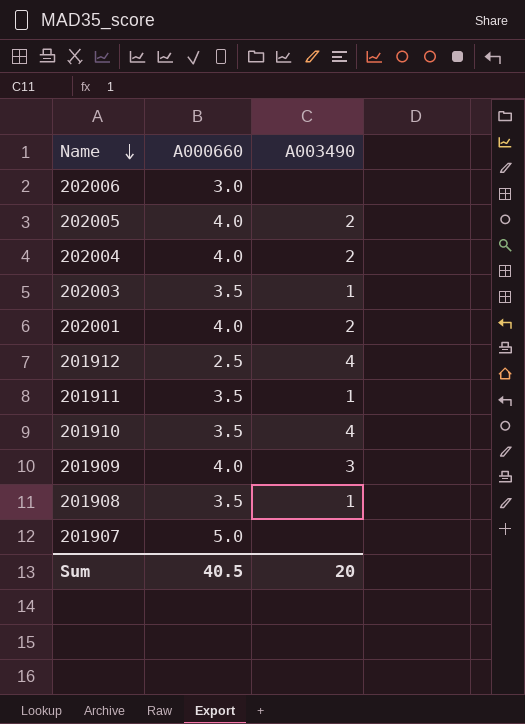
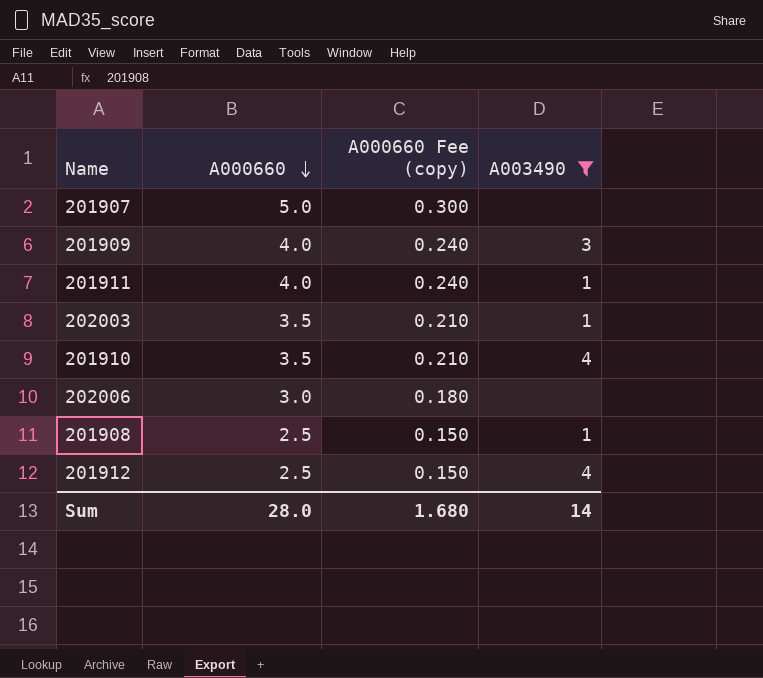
filter: none -> A003490 != 2
row order: Name descending -> A000660 descending
column A000660 Fee (copy) | formula: none -> [A000660] * 0.06
201911 | A000660: 3.5 -> 4.0
201908 | A000660: 3.5 -> 2.5
Sum | A000660: 40.5 -> 28.0
Sum | A003490: 20 -> 14

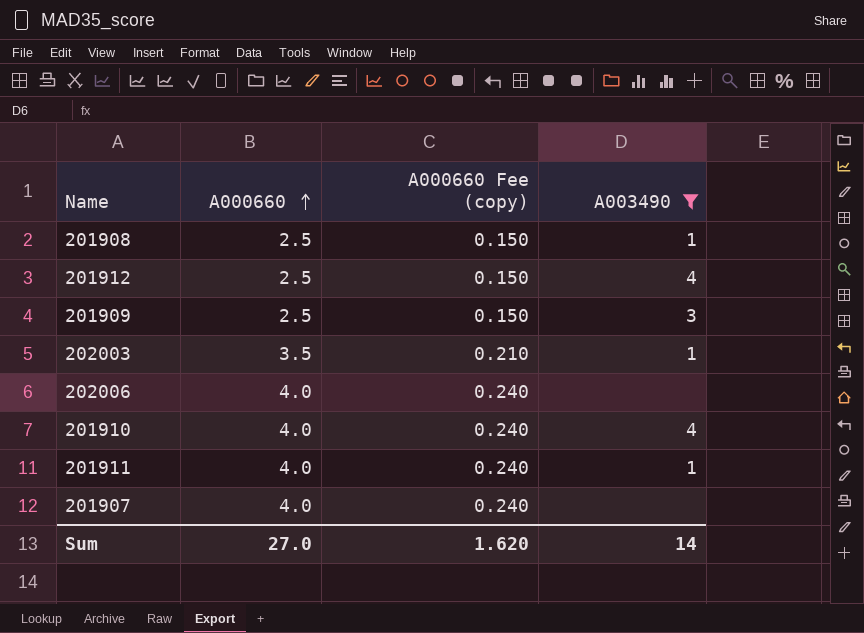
row order: A000660 descending -> A000660 ascending
201909 | A000660: 4.0 -> 2.5
201909 | A000660 Fee (copy): 0.240 -> 0.150
202006 | A000660: 3.0 -> 4.0
202006 | A000660 Fee (copy): 0.180 -> 0.240
201910 | A000660: 3.5 -> 4.0
201910 | A000660 Fee (copy): 0.210 -> 0.240
201907 | A000660: 5.0 -> 4.0
201907 | A000660 Fee (copy): 0.300 -> 0.240
Sum | A000660: 28.0 -> 27.0
Sum | A000660 Fee (copy): 1.680 -> 1.620

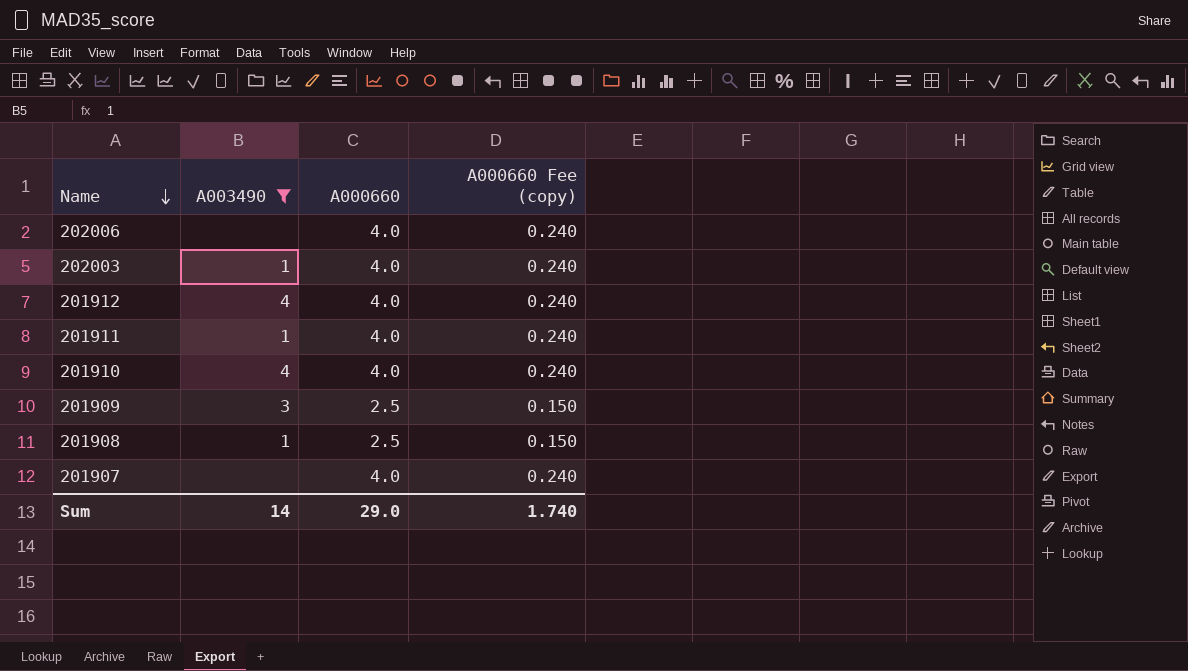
row order: A000660 ascending -> Name descending
column A003490 | position: 4 -> 2
202003 | A000660: 3.5 -> 4.0
202003 | A000660 Fee (copy): 0.210 -> 0.240
201912 | A000660: 2.5 -> 4.0
201912 | A000660 Fee (copy): 0.150 -> 0.240
Sum | A000660: 27.0 -> 29.0
Sum | A000660 Fee (copy): 1.620 -> 1.740

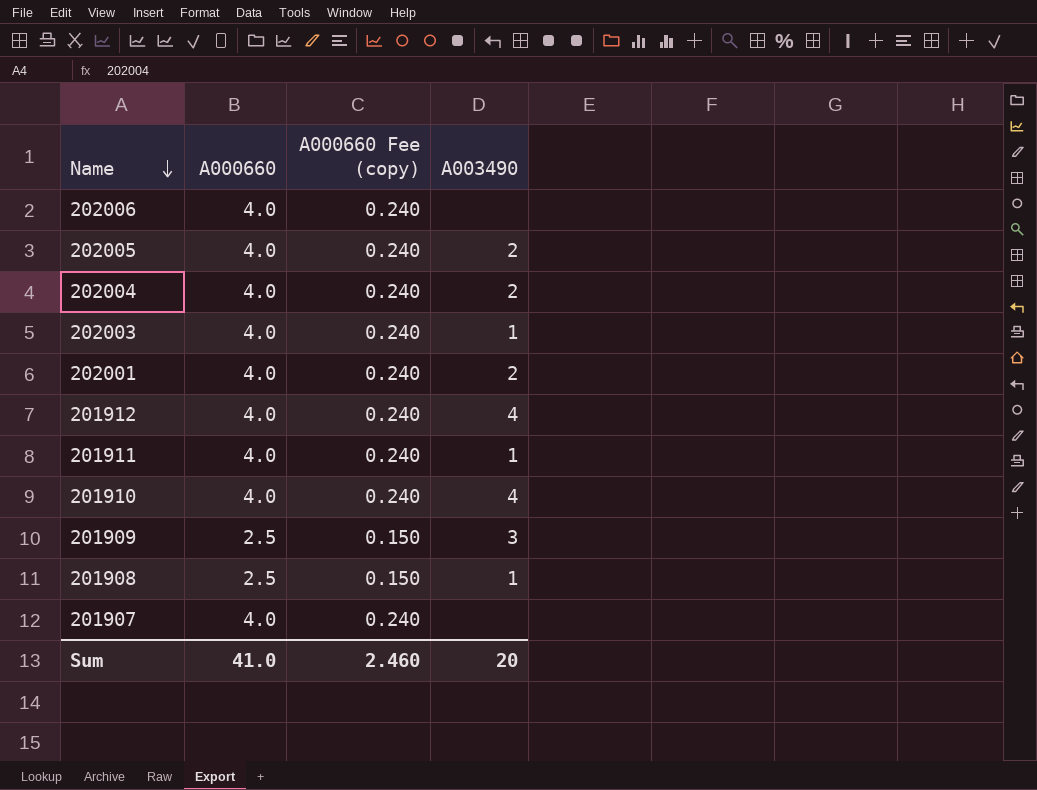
filter: A003490 != 2 -> none
column A003490 | position: 2 -> 4
Sum | A000660: 29.0 -> 41.0
Sum | A000660 Fee (copy): 1.740 -> 2.460
Sum | A003490: 14 -> 20

